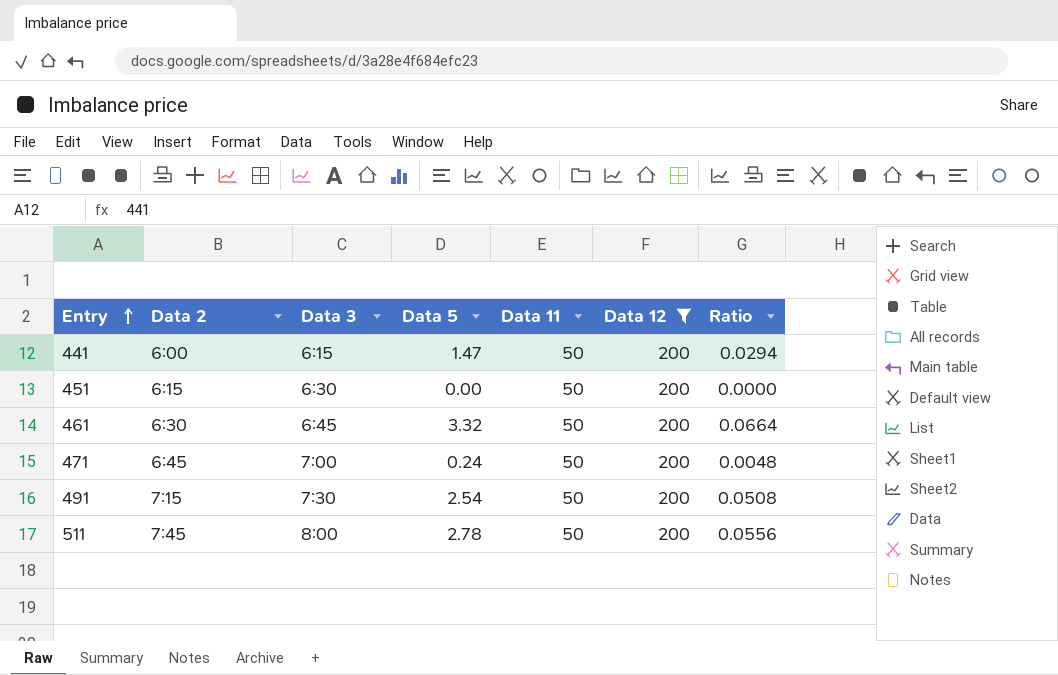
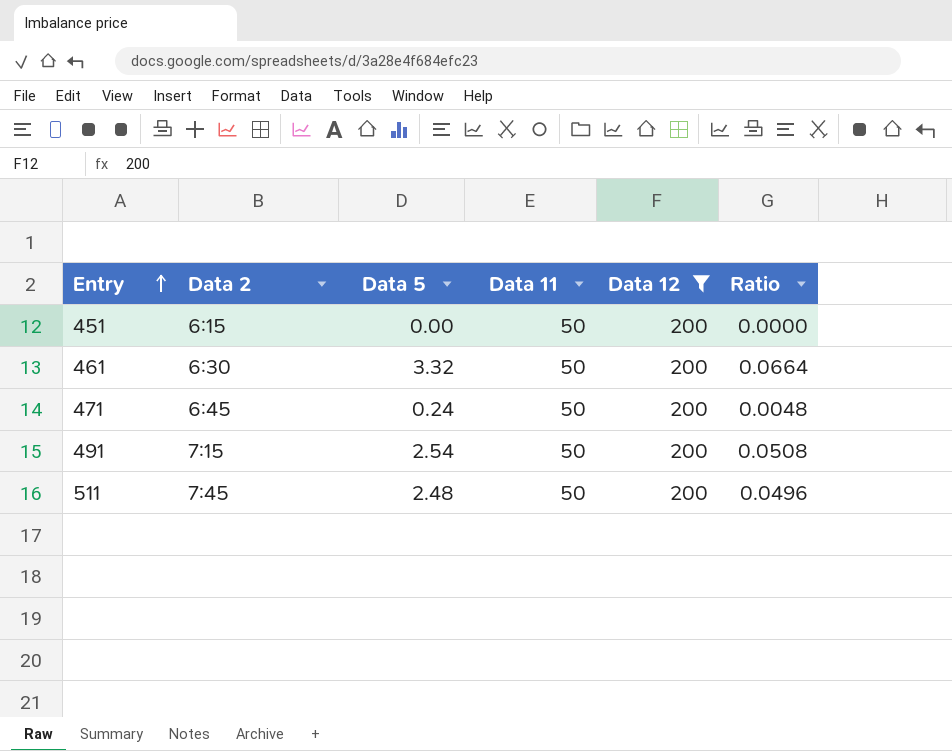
column Data 3 | position: 3 -> none
row 441: 6:00 | 6:15 | 1.47 | 50 | 200 | 0.0294 -> none
511 | Data 5: 2.78 -> 2.48
511 | Ratio: 0.0556 -> 0.0496

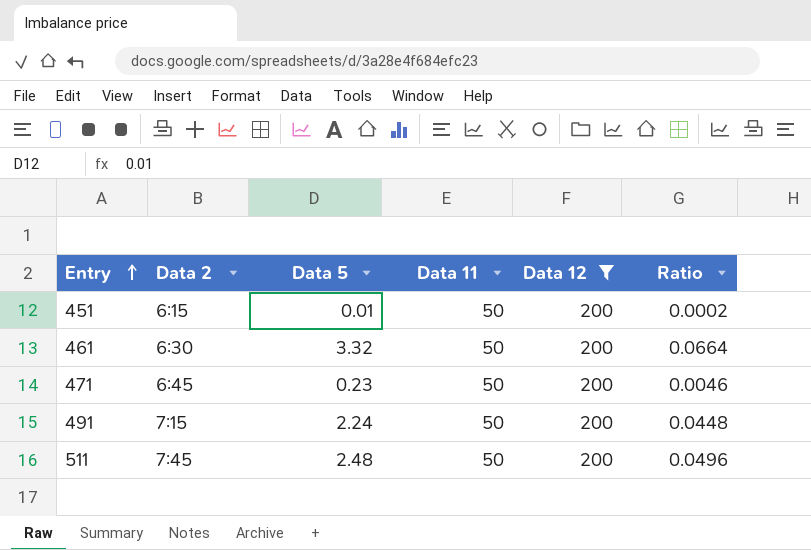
451 | Data 5: 0.00 -> 0.01
451 | Ratio: 0.0000 -> 0.0002
471 | Data 5: 0.24 -> 0.23
471 | Ratio: 0.0048 -> 0.0046
491 | Data 5: 2.54 -> 2.24
491 | Ratio: 0.0508 -> 0.0448

